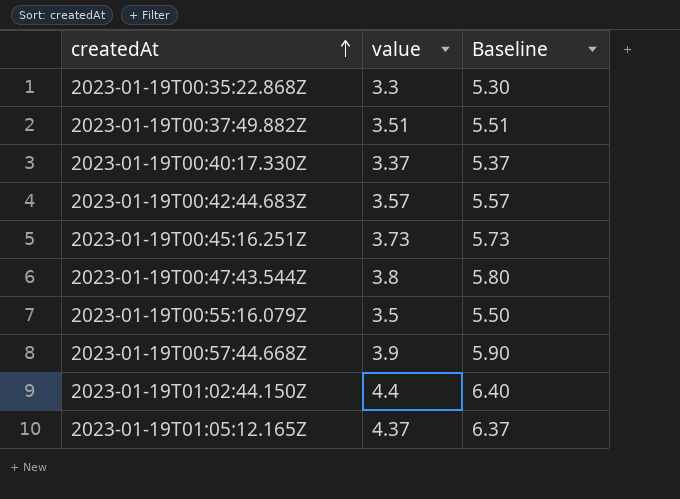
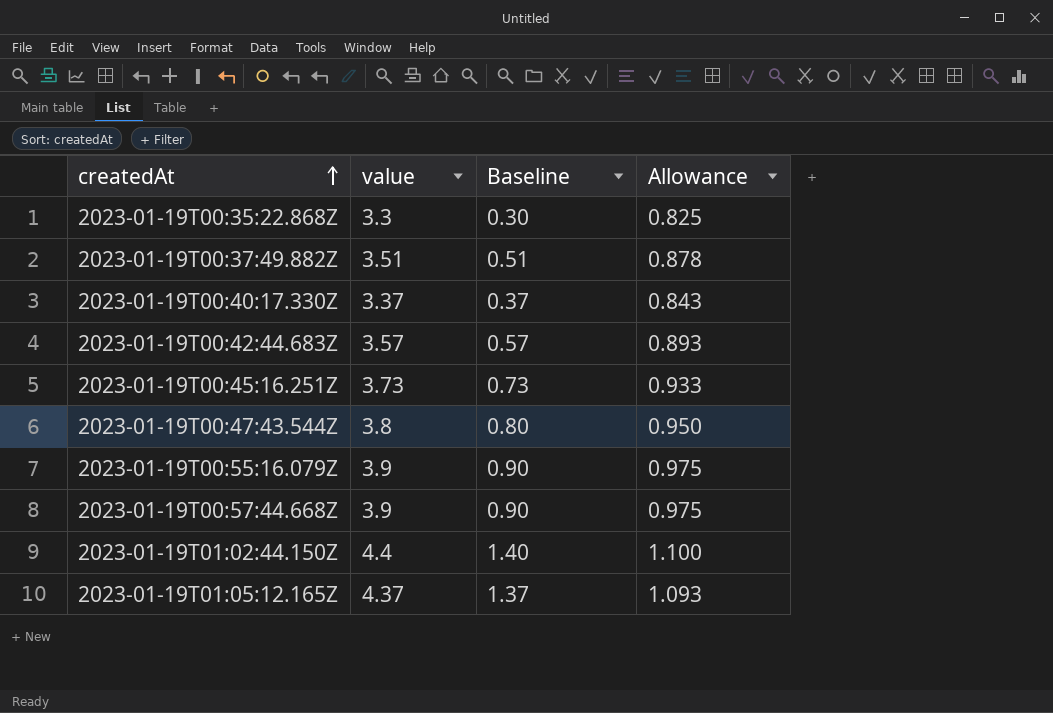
column Baseline | formula: [value] + 2 -> [value] - 3
column Allowance | formula: none -> [value] * 0.25
2023-01-19T00:55:16.079Z | value: 3.5 -> 3.9

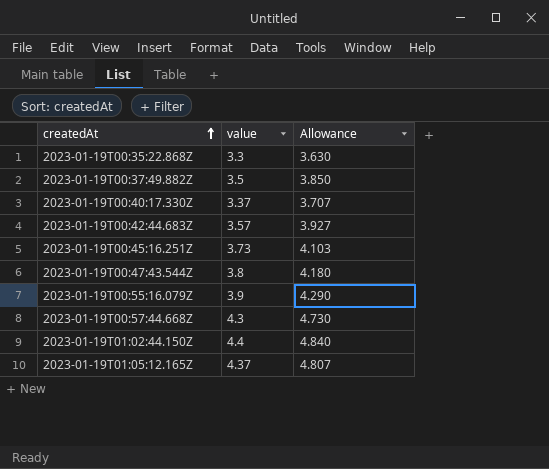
column Baseline | formula: [value] - 3 -> none
column Allowance | formula: [value] * 0.25 -> [value] * 1.1
2023-01-19T00:37:49.882Z | value: 3.51 -> 3.5
2023-01-19T00:57:44.668Z | value: 3.9 -> 4.3

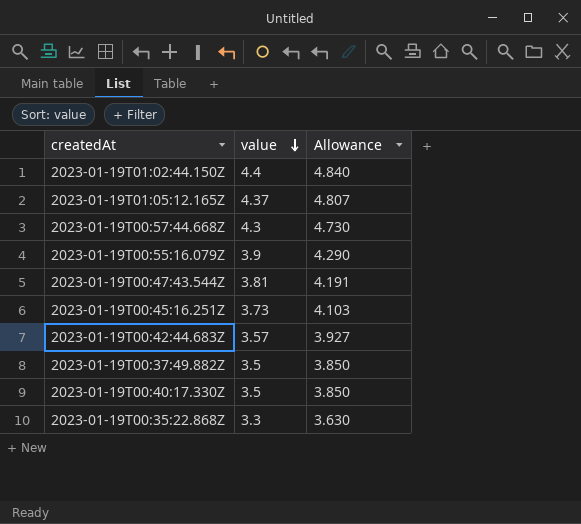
row order: createdAt ascending -> value descending
2023-01-19T00:47:43.544Z | value: 3.8 -> 3.81
2023-01-19T00:47:43.544Z | Allowance: 4.180 -> 4.191
2023-01-19T00:40:17.330Z | value: 3.37 -> 3.5
2023-01-19T00:40:17.330Z | Allowance: 3.707 -> 3.850

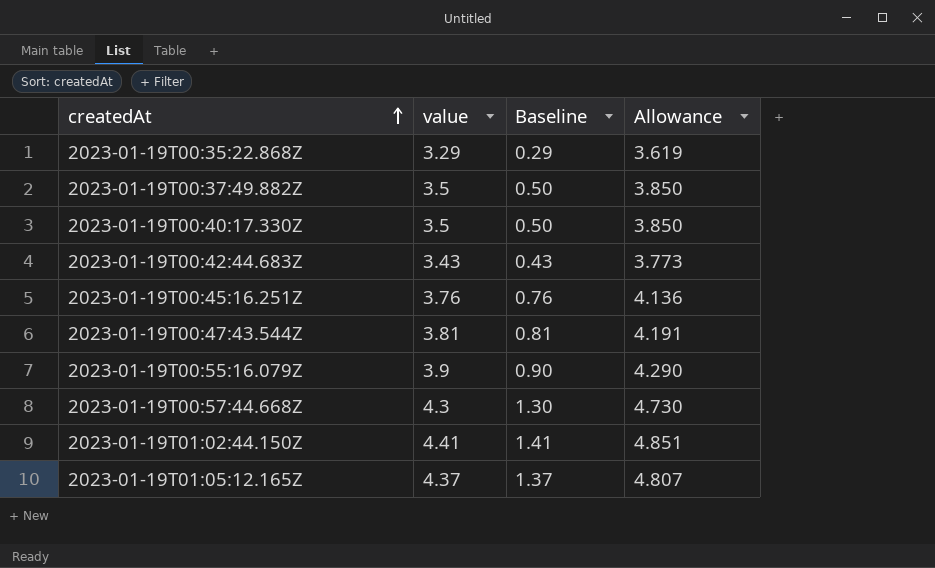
row order: value descending -> createdAt ascending
column Baseline | formula: none -> [value] - 3
2023-01-19T00:35:22.868Z | value: 3.3 -> 3.29
2023-01-19T00:35:22.868Z | Allowance: 3.630 -> 3.619
2023-01-19T00:42:44.683Z | value: 3.57 -> 3.43
2023-01-19T00:42:44.683Z | Allowance: 3.927 -> 3.773
2023-01-19T00:45:16.251Z | value: 3.73 -> 3.76
2023-01-19T00:45:16.251Z | Allowance: 4.103 -> 4.136
2023-01-19T01:02:44.150Z | value: 4.4 -> 4.41
2023-01-19T01:02:44.150Z | Allowance: 4.840 -> 4.851

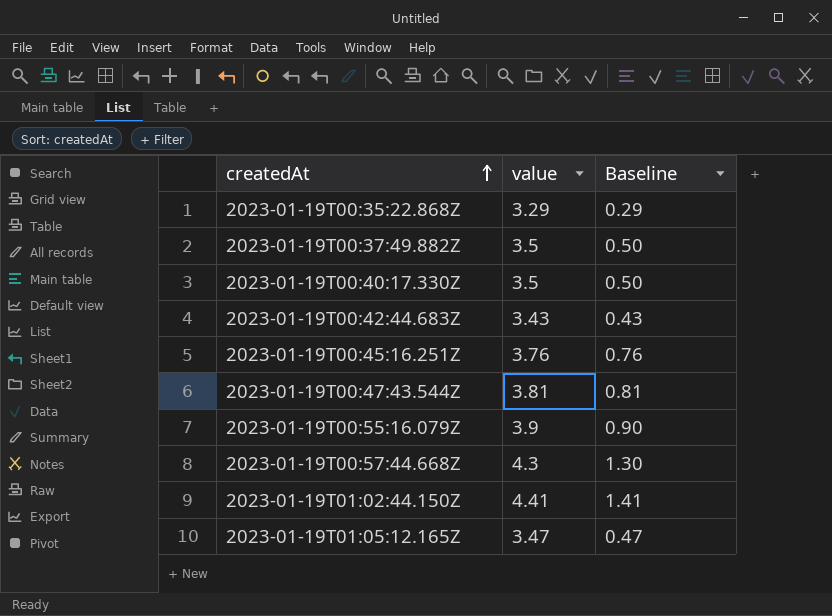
column Allowance | formula: [value] * 1.1 -> none
2023-01-19T01:05:12.165Z | value: 4.37 -> 3.47
2023-01-19T01:05:12.165Z | Baseline: 1.37 -> 0.47

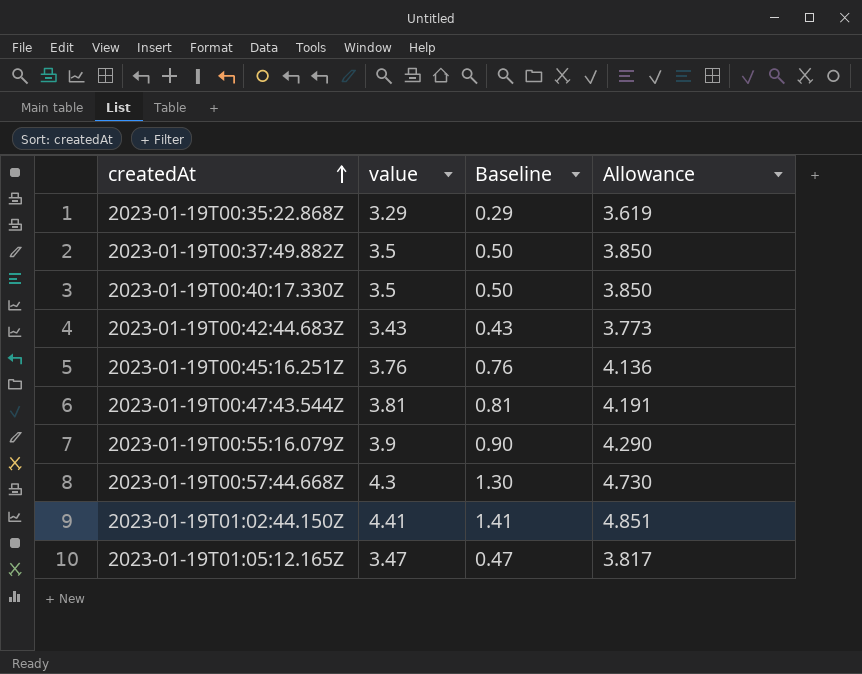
column Allowance | formula: none -> [value] * 1.1

